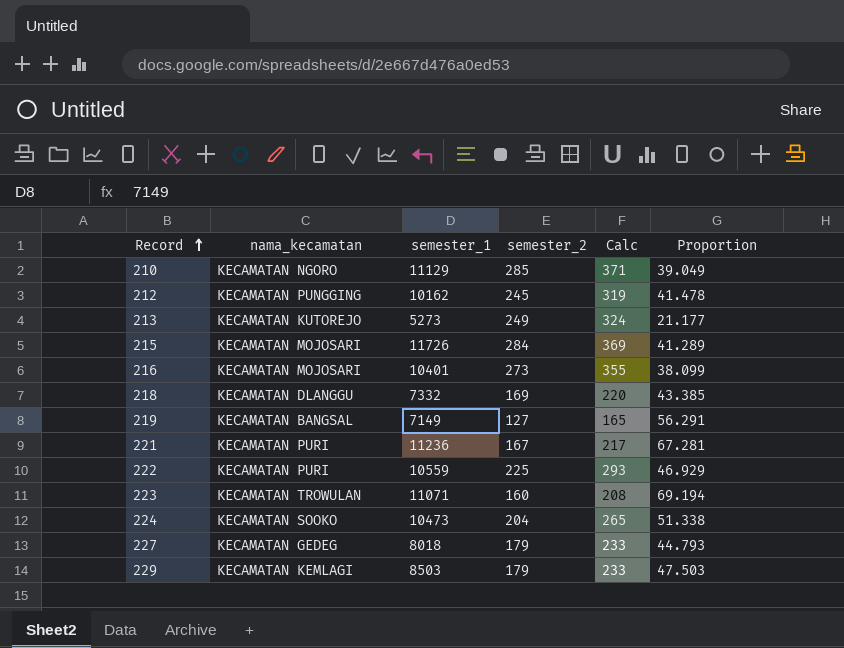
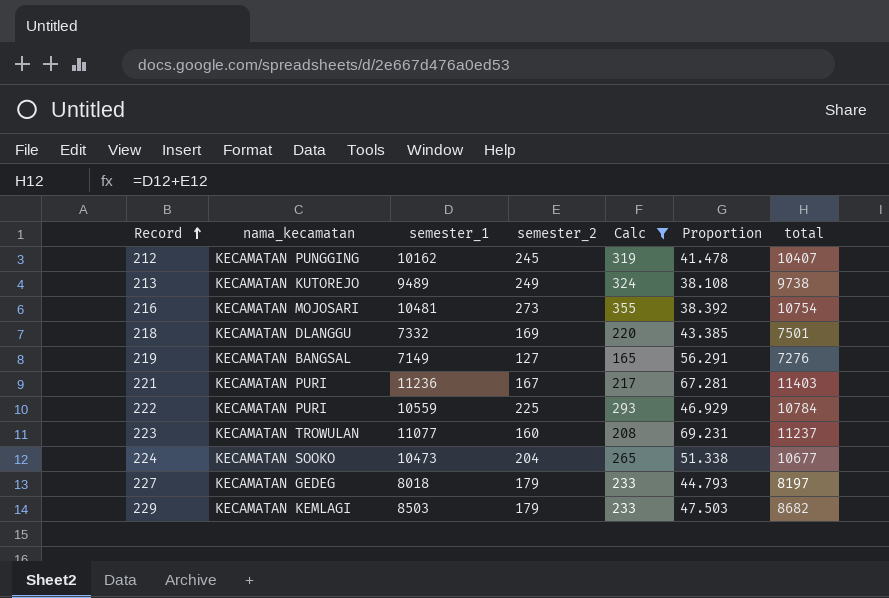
filter: none -> Calc <= 355
column total | formula: none -> [semester_1] + [semester_2]
213 | semester_1: 5273 -> 9489
213 | Proportion: 21.177 -> 38.108
216 | semester_1: 10401 -> 10481
216 | Proportion: 38.099 -> 38.392
223 | semester_1: 11071 -> 11077
223 | Proportion: 69.194 -> 69.231

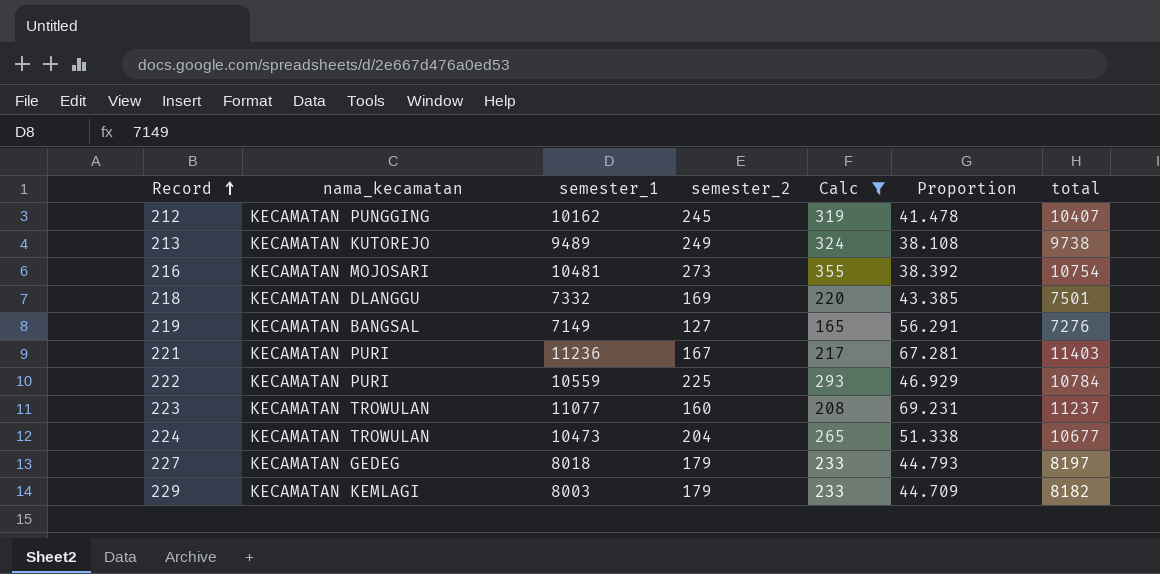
224 | nama_kecamatan: KECAMATAN SOOKO -> KECAMATAN TROWULAN
229 | semester_1: 8503 -> 8003
229 | Proportion: 47.503 -> 44.709
229 | total: 8682 -> 8182

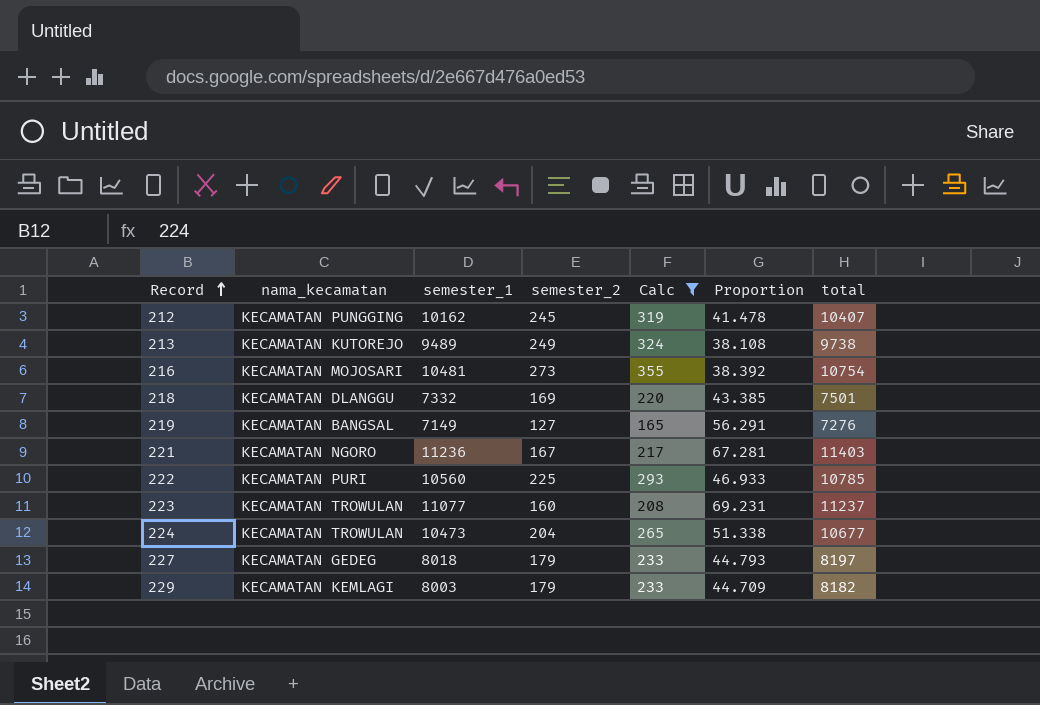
221 | nama_kecamatan: KECAMATAN PURI -> KECAMATAN NGORO
222 | semester_1: 10559 -> 10560
222 | Proportion: 46.929 -> 46.933
222 | total: 10784 -> 10785

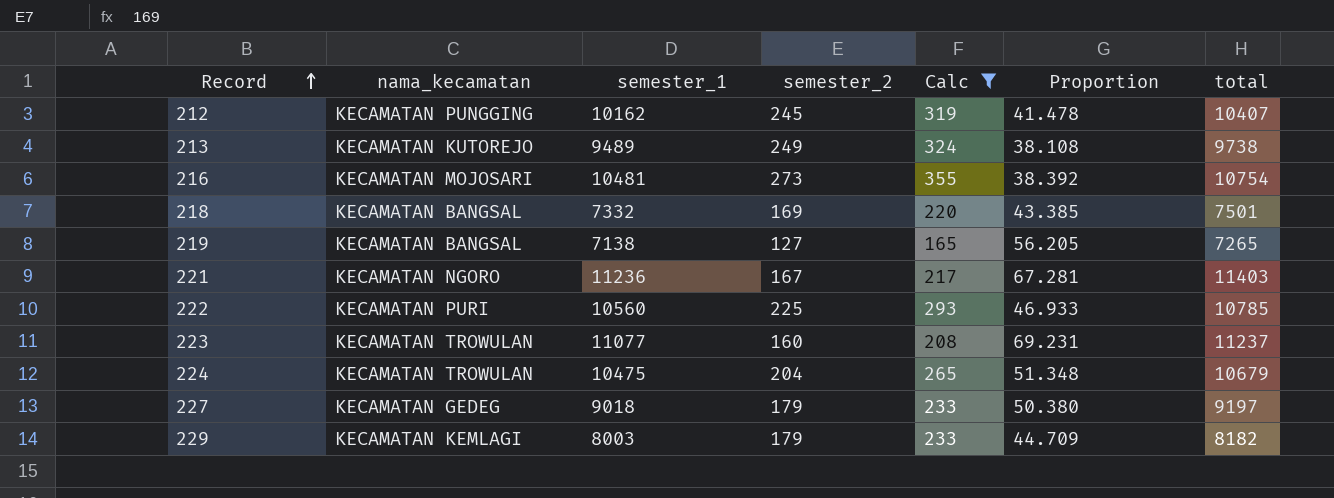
218 | nama_kecamatan: KECAMATAN DLANGGU -> KECAMATAN BANGSAL
219 | semester_1: 7149 -> 7138
219 | Proportion: 56.291 -> 56.205
219 | total: 7276 -> 7265
224 | semester_1: 10473 -> 10475
224 | Proportion: 51.338 -> 51.348
224 | total: 10677 -> 10679
227 | semester_1: 8018 -> 9018
227 | Proportion: 44.793 -> 50.380
227 | total: 8197 -> 9197

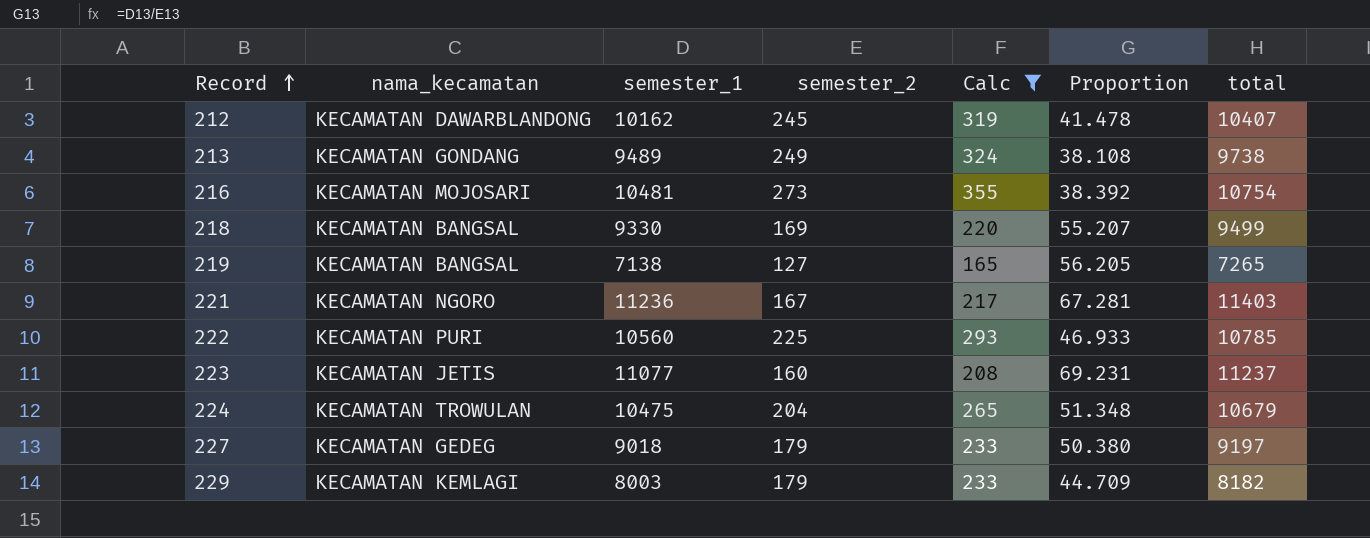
212 | nama_kecamatan: KECAMATAN PUNGGING -> KECAMATAN DAWARBLANDONG
213 | nama_kecamatan: KECAMATAN KUTOREJO -> KECAMATAN GONDANG
218 | semester_1: 7332 -> 9330
218 | Proportion: 43.385 -> 55.207
218 | total: 7501 -> 9499
223 | nama_kecamatan: KECAMATAN TROWULAN -> KECAMATAN JETIS

